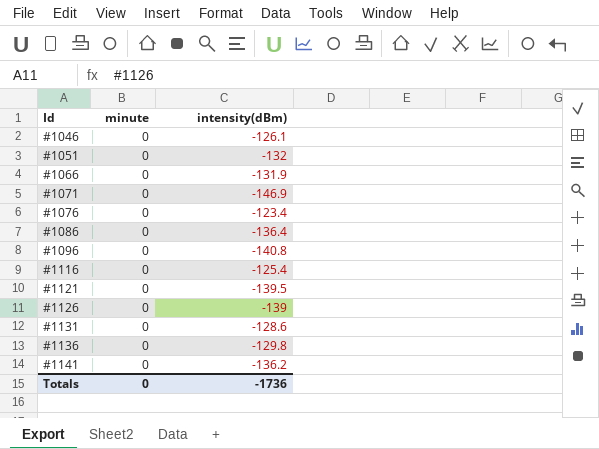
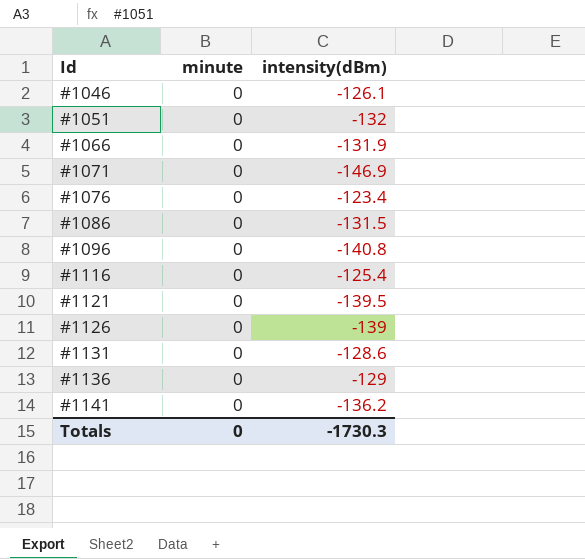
#1086 | intensity(dBm): -136.4 -> -131.5
#1136 | intensity(dBm): -129.8 -> -129
Totals | intensity(dBm): -1736 -> -1730.3

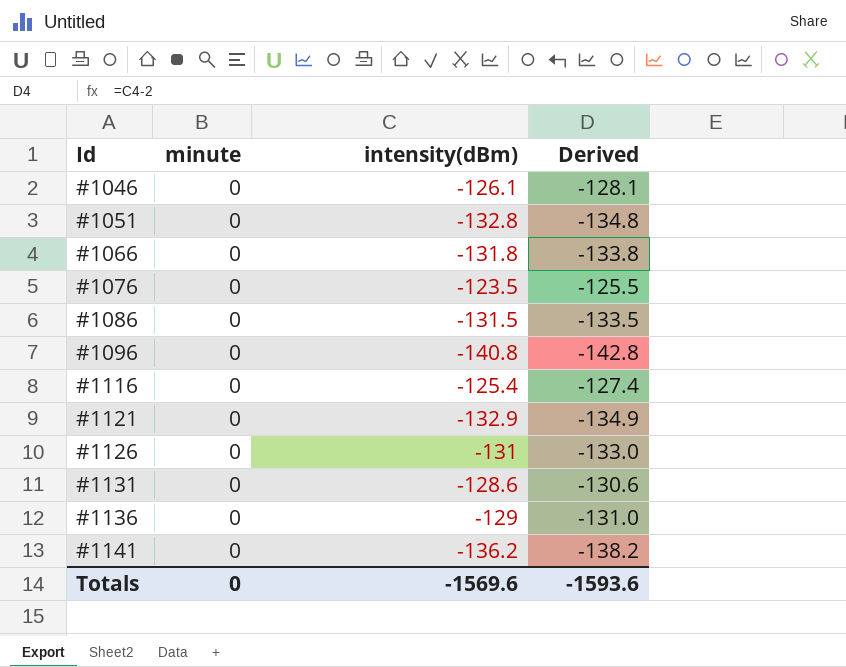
column Derived | formula: none -> [intensity(dBm)] - 2
row #1071: 0 | -146.9 -> none
#1051 | intensity(dBm): -132 -> -132.8
#1066 | intensity(dBm): -131.9 -> -131.8
#1076 | intensity(dBm): -123.4 -> -123.5
#1121 | intensity(dBm): -139.5 -> -132.9
#1126 | intensity(dBm): -139 -> -131
Totals | intensity(dBm): -1730.3 -> -1569.6

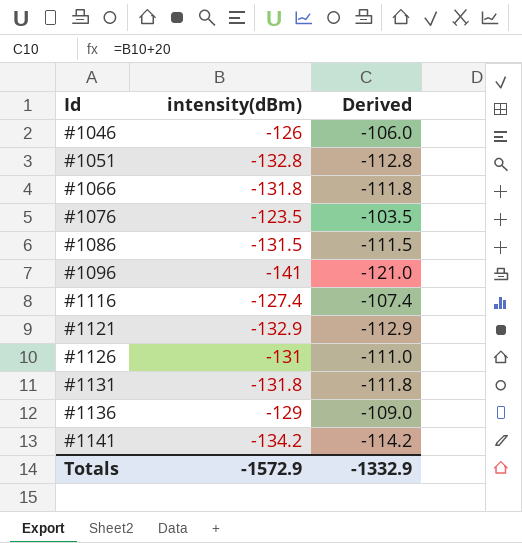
column minute | position: 2 -> none
column Derived | formula: [intensity(dBm)] - 2 -> [intensity(dBm)] + 20
#1046 | intensity(dBm): -126.1 -> -126
#1096 | intensity(dBm): -140.8 -> -141
#1116 | intensity(dBm): -125.4 -> -127.4
#1131 | intensity(dBm): -128.6 -> -131.8
#1141 | intensity(dBm): -136.2 -> -134.2
Totals | intensity(dBm): -1569.6 -> -1572.9
Totals | Derived: -1593.6 -> -1332.9

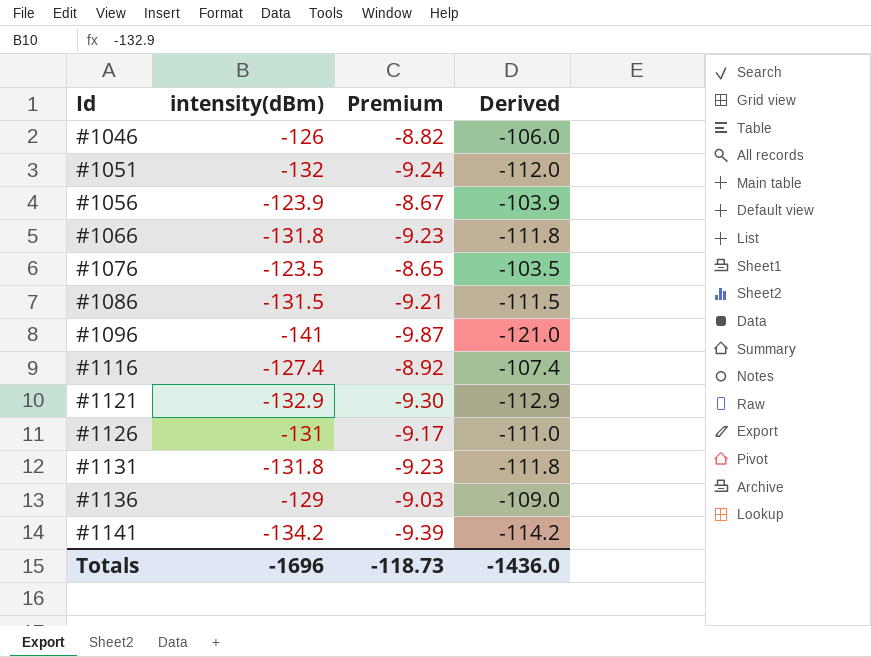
column Premium | formula: none -> [intensity(dBm)] * 0.07
#1051 | intensity(dBm): -132.8 -> -132
#1051 | Derived: -112.8 -> -112.0
row #1056: none -> -123.9 | -8.67 | -103.9
Totals | intensity(dBm): -1572.9 -> -1696
Totals | Derived: -1332.9 -> -1436.0

